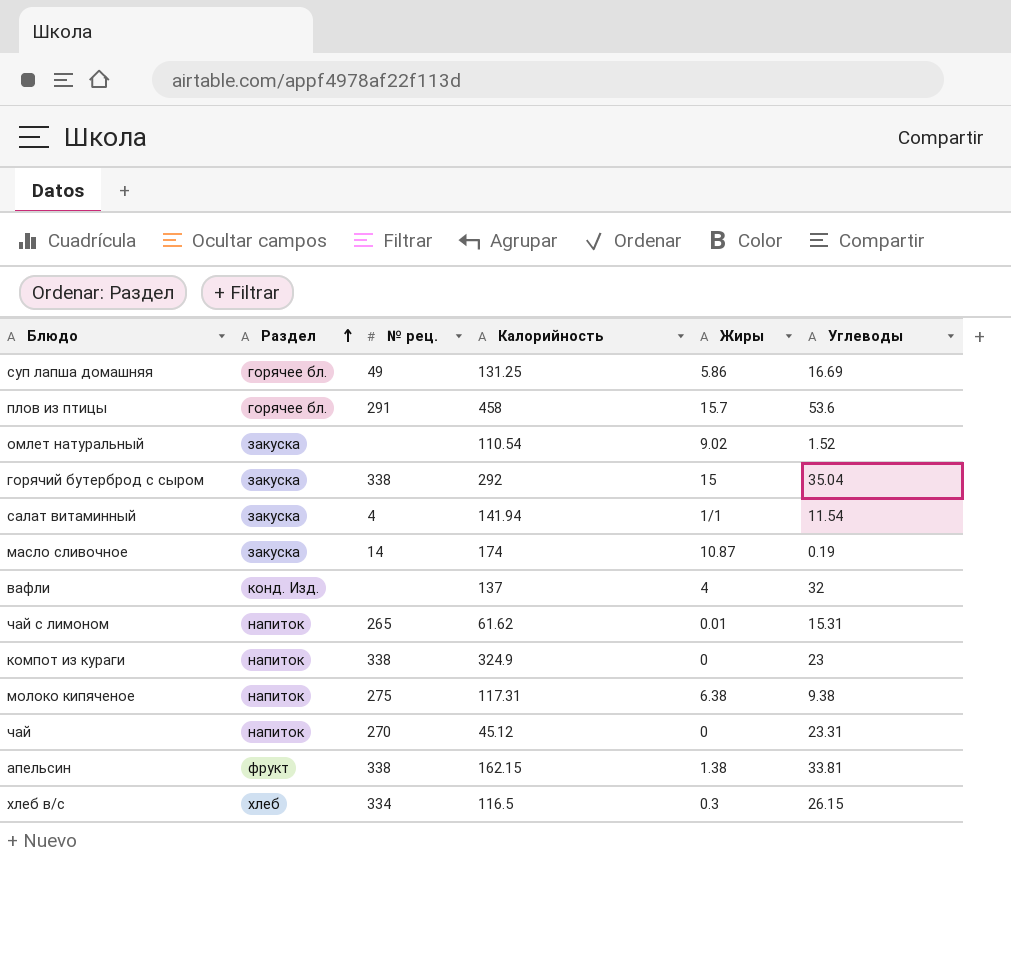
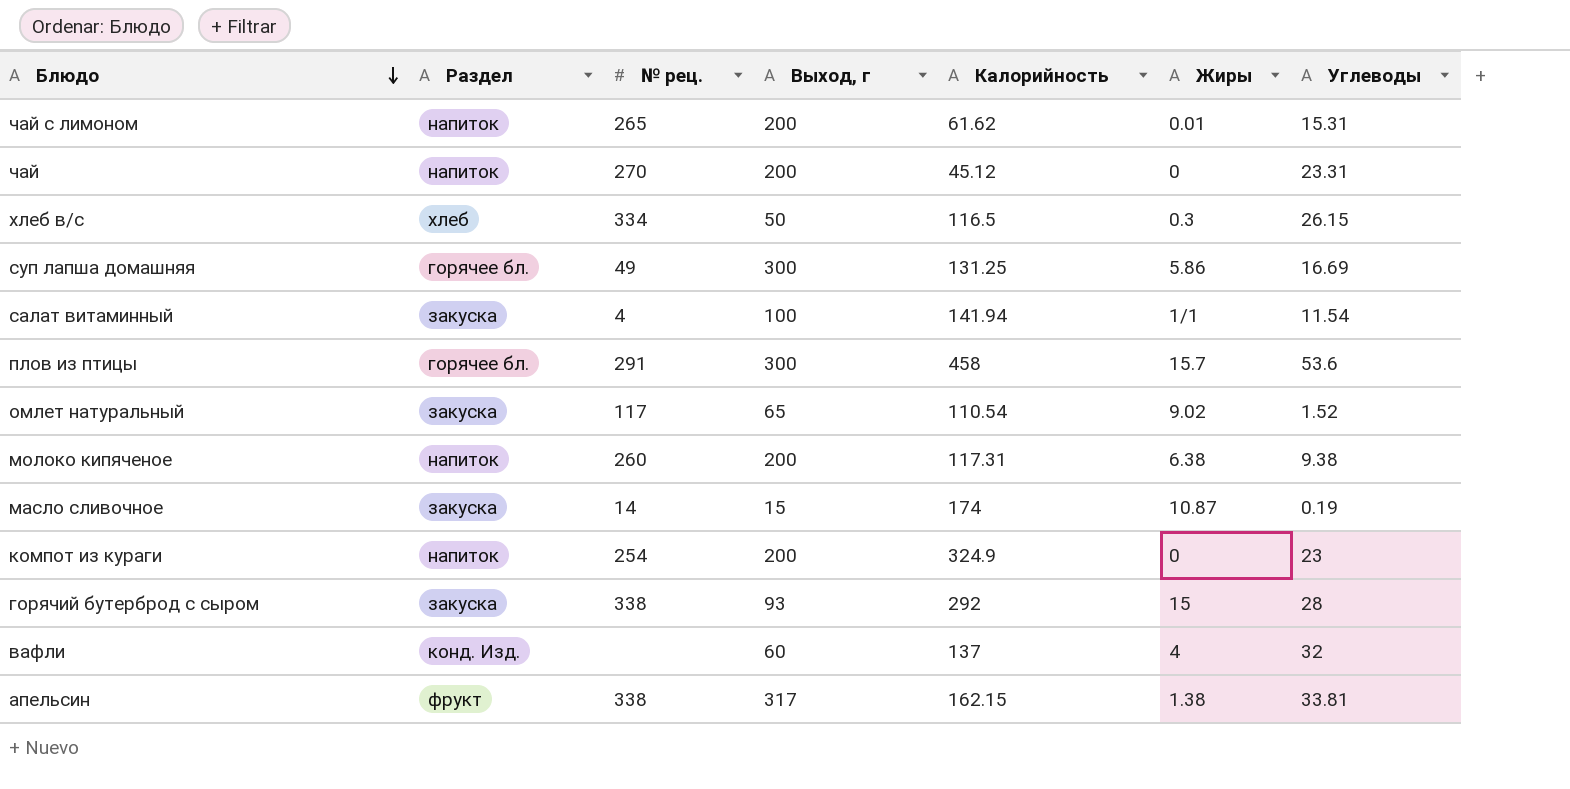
row order: Раздел ascending -> Блюдо descending
column Выход, г | position: none -> 4
омлет натуральный | № рец.: none -> 117
молоко кипяченое | № рец.: 275 -> 260
компот из кураги | № рец.: 338 -> 254
горячий бутерброд с сыром | Углеводы: 35.04 -> 28

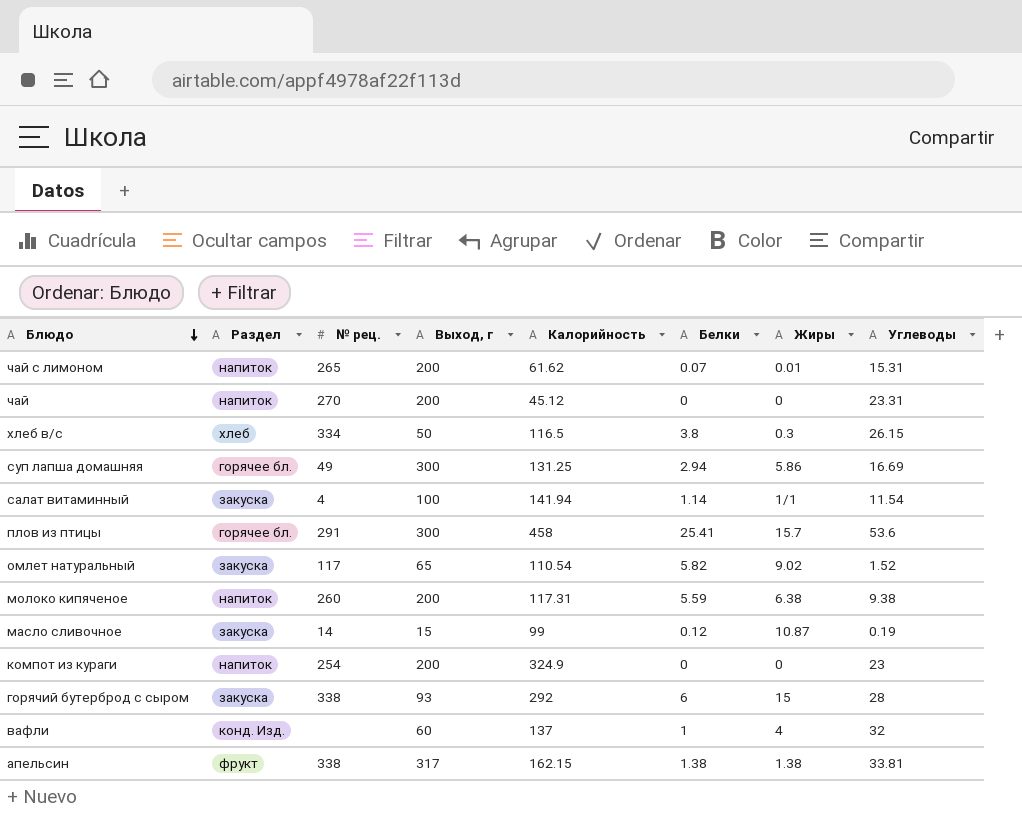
column Белки | position: none -> 6
масло сливочное | Калорийность: 174 -> 99

